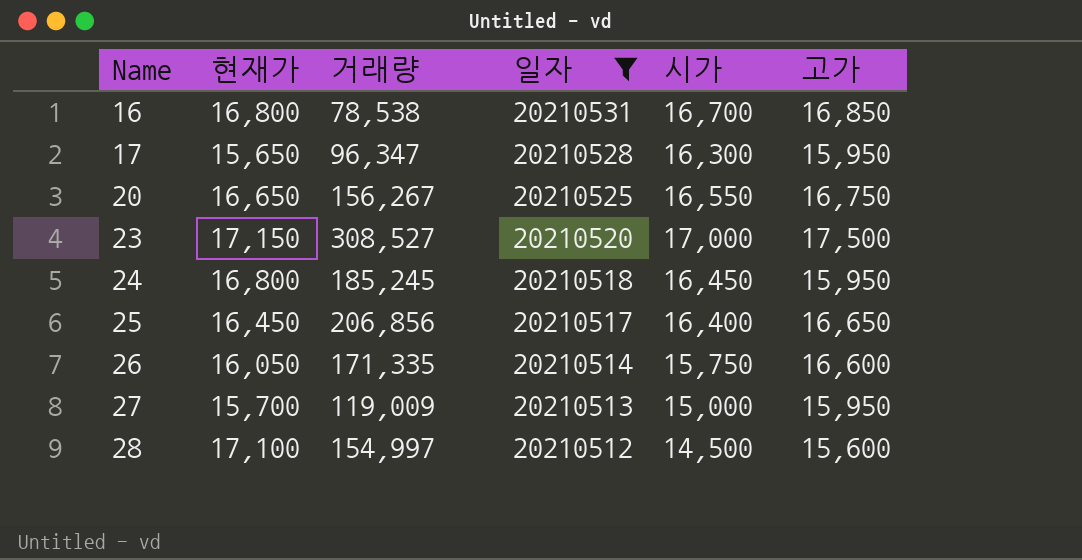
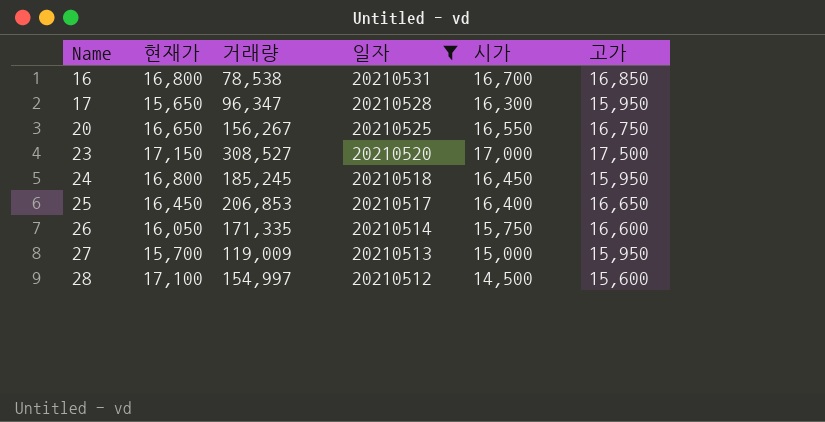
25 | 거래량: 206,856 -> 206,853

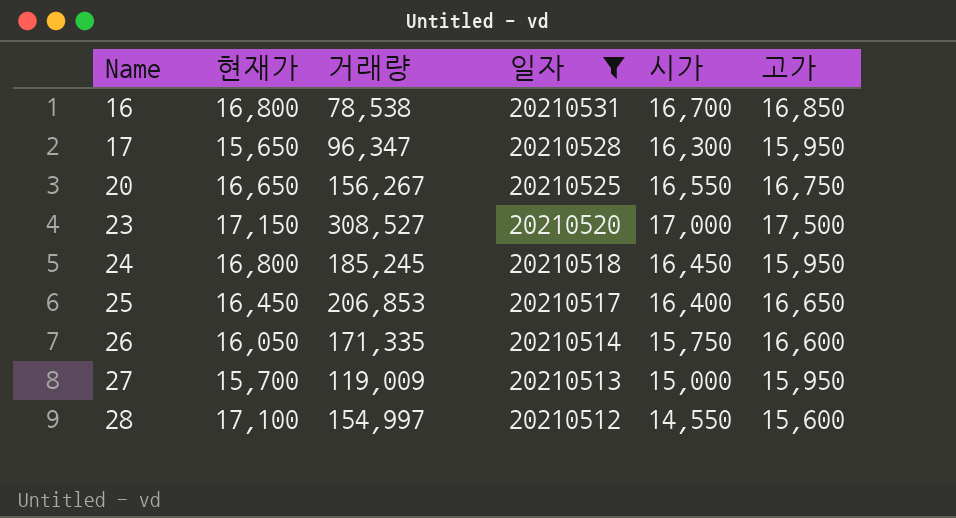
28 | 시가: 14,500 -> 14,550

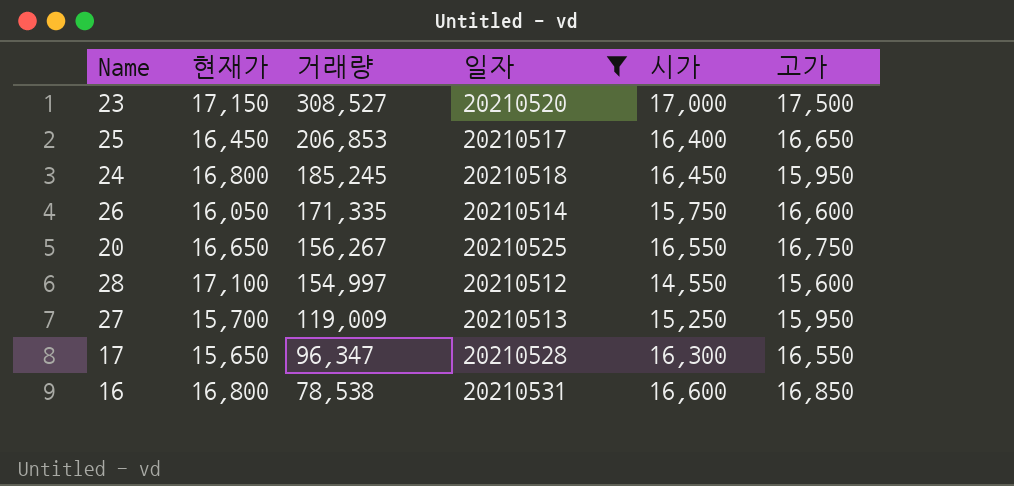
row order: Name ascending -> 거래량 descending
27 | 시가: 15,000 -> 15,250
17 | 고가: 15,950 -> 16,550
16 | 시가: 16,700 -> 16,600

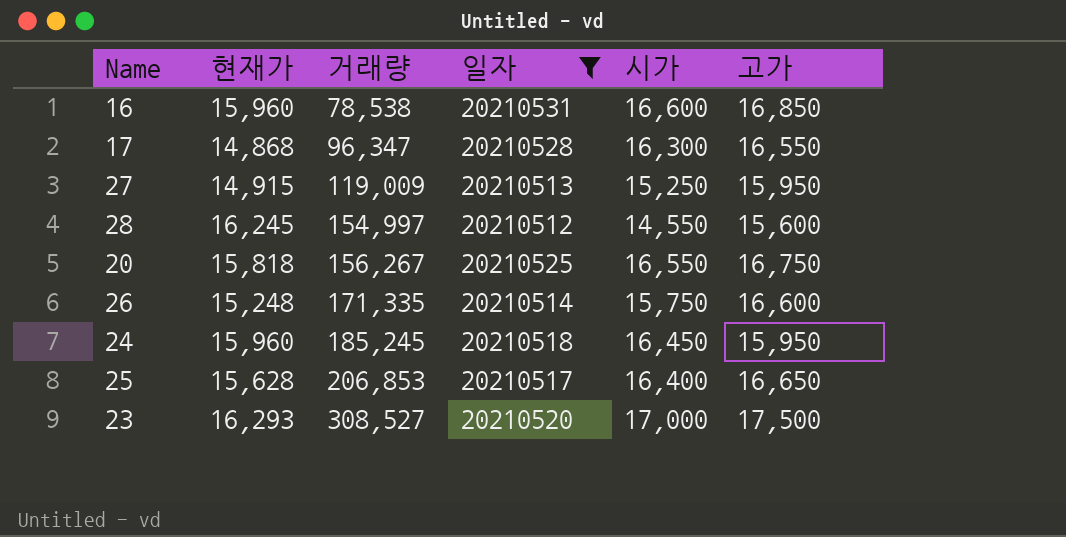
row order: 거래량 descending -> 거래량 ascending
16 | 현재가: 16,800 -> 15,960
17 | 현재가: 15,650 -> 14,868
27 | 현재가: 15,700 -> 14,915
28 | 현재가: 17,100 -> 16,245
20 | 현재가: 16,650 -> 15,818
26 | 현재가: 16,050 -> 15,248
24 | 현재가: 16,800 -> 15,960
25 | 현재가: 16,450 -> 15,628
23 | 현재가: 17,150 -> 16,293

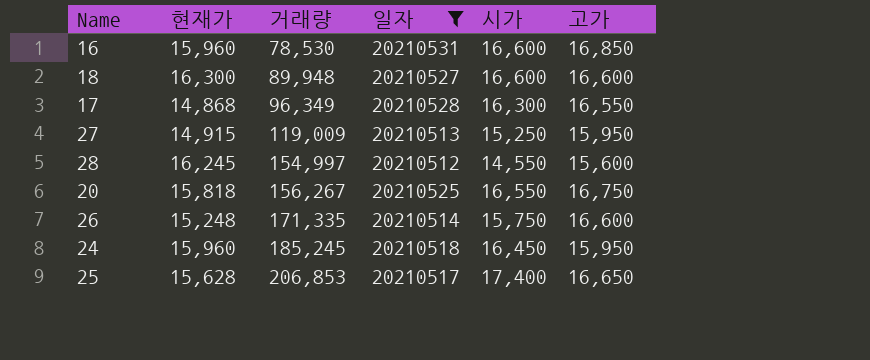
row 23: 16,293 | 308,527 | 20210520 | 17,000 | 17,500 -> none
16 | 거래량: 78,538 -> 78,530
row 18: none -> 16,300 | 89,948 | 20210527 | 16,600 | 16,600
17 | 거래량: 96,347 -> 96,349
25 | 시가: 16,400 -> 17,400

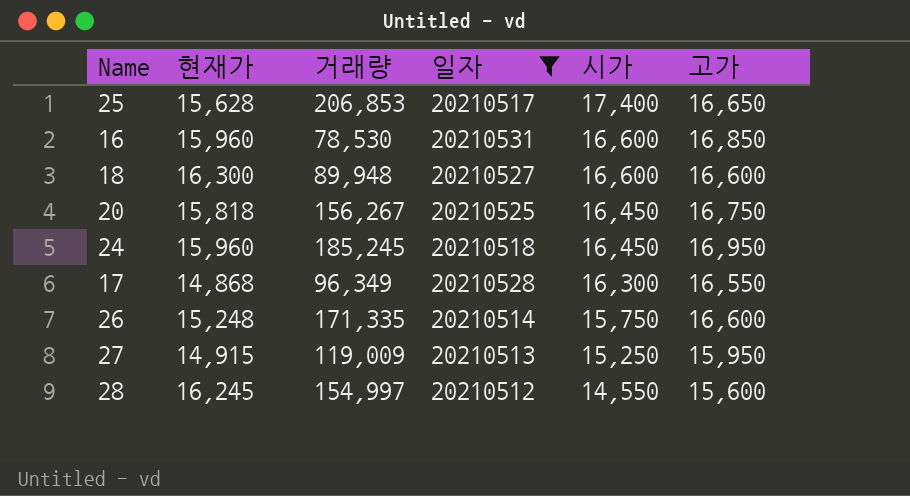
row order: 거래량 ascending -> 시가 descending
20 | 시가: 16,550 -> 16,450
24 | 고가: 15,950 -> 16,950

